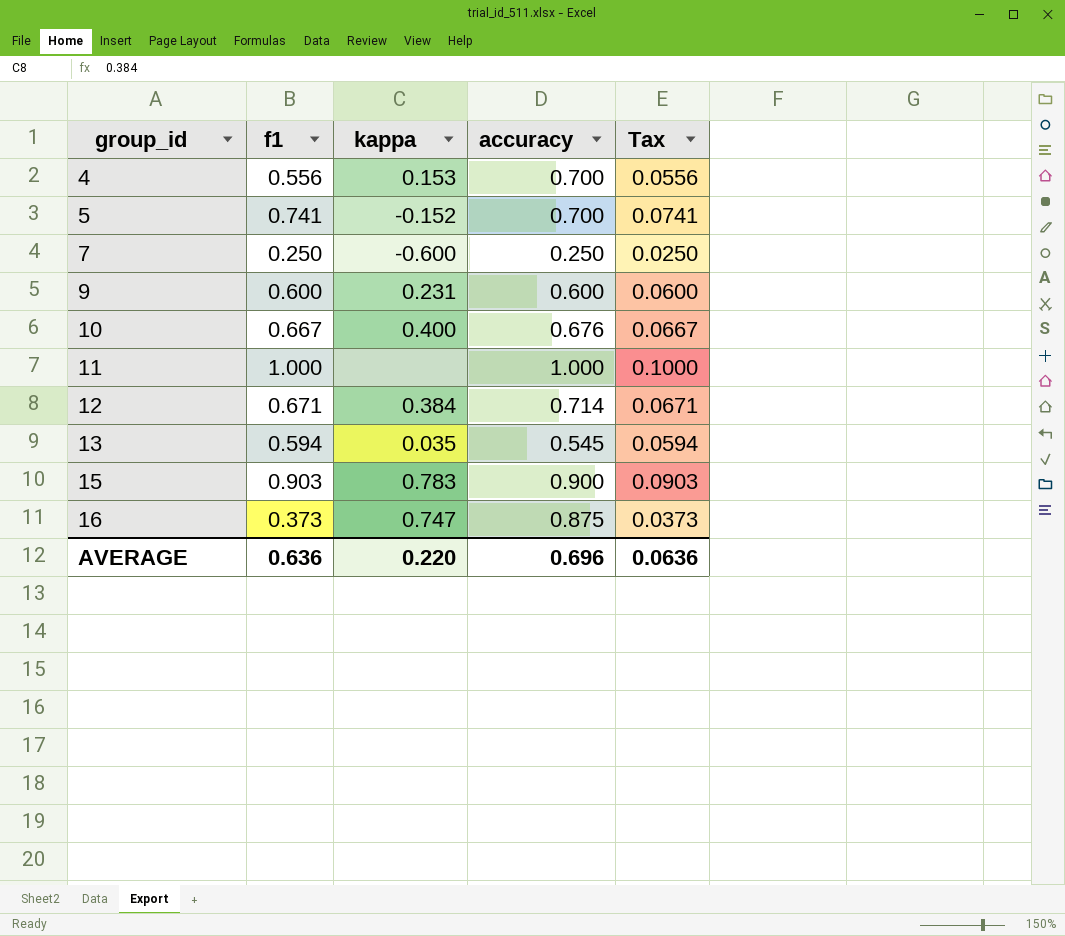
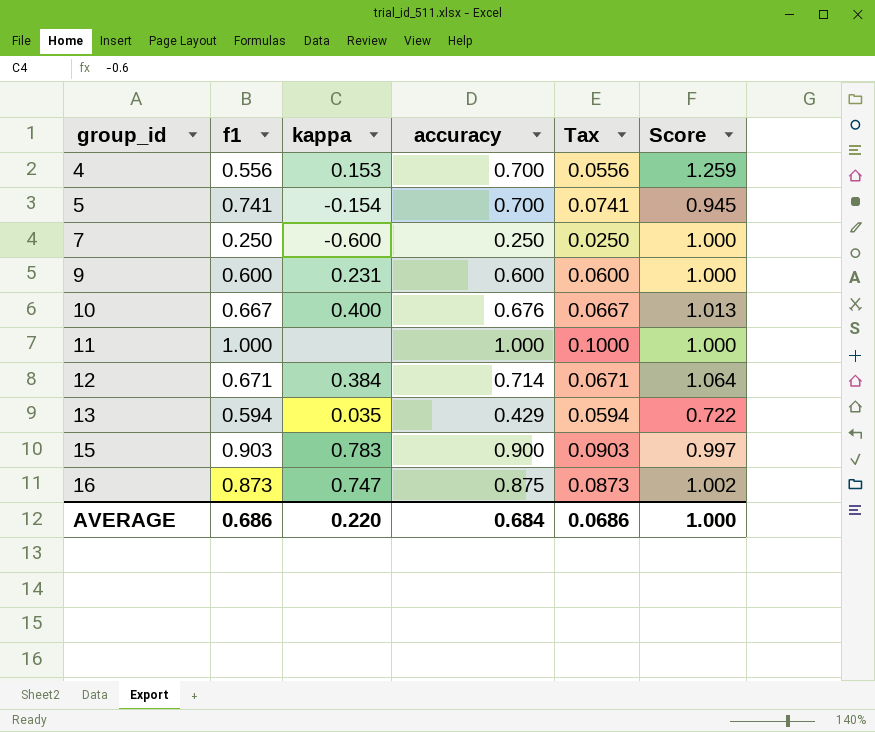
column Score | formula: none -> [accuracy] / [f1]
5 | kappa: -0.152 -> -0.154
13 | accuracy: 0.545 -> 0.429
16 | f1: 0.373 -> 0.873
16 | Tax: 0.0373 -> 0.0873
AVERAGE | f1: 0.636 -> 0.686
AVERAGE | accuracy: 0.696 -> 0.684
AVERAGE | Tax: 0.0636 -> 0.0686

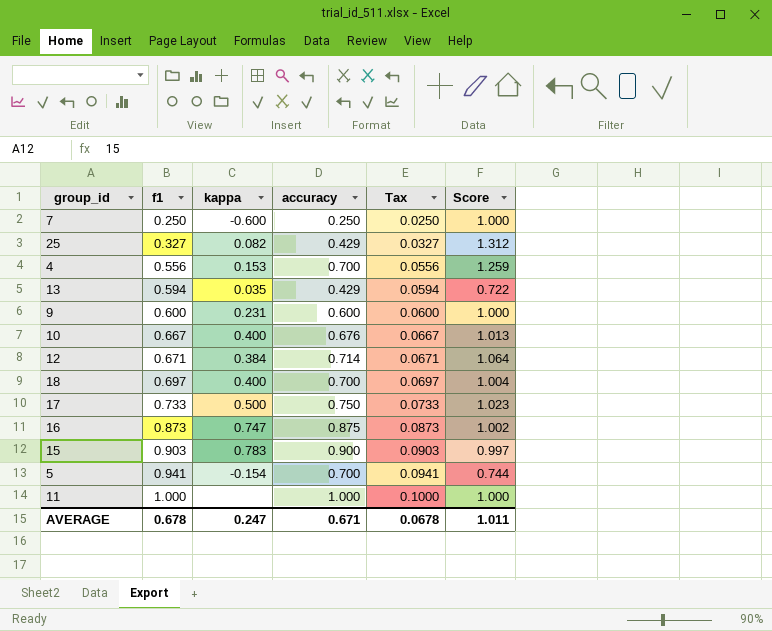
row order: group_id ascending -> f1 ascending
row 25: none -> 0.327 | 0.082 | 0.429 | 0.0327 | 1.312
row 18: none -> 0.697 | 0.400 | 0.700 | 0.0697 | 1.004
row 17: none -> 0.733 | 0.500 | 0.750 | 0.0733 | 1.023
5 | f1: 0.741 -> 0.941
5 | Tax: 0.0741 -> 0.0941
5 | Score: 0.945 -> 0.744
AVERAGE | f1: 0.686 -> 0.678
AVERAGE | kappa: 0.220 -> 0.247
AVERAGE | accuracy: 0.684 -> 0.671
AVERAGE | Tax: 0.0686 -> 0.0678
AVERAGE | Score: 1.000 -> 1.011

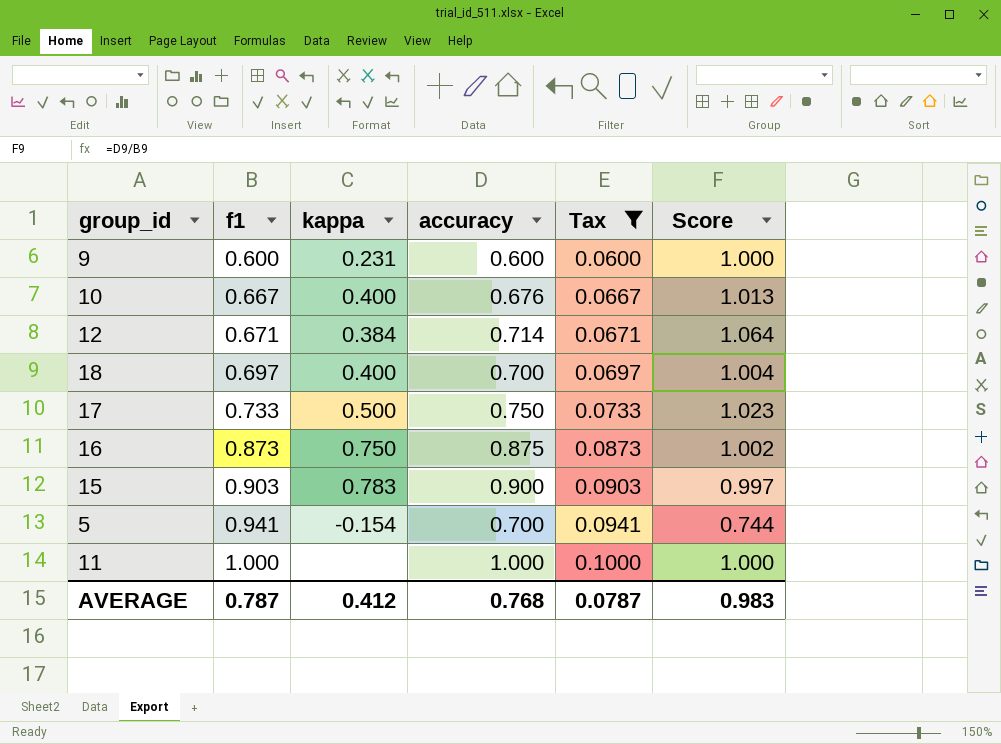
filter: none -> Tax >= 0.0600
16 | kappa: 0.747 -> 0.750
AVERAGE | f1: 0.678 -> 0.787
AVERAGE | kappa: 0.247 -> 0.412
AVERAGE | accuracy: 0.671 -> 0.768
AVERAGE | Tax: 0.0678 -> 0.0787
AVERAGE | Score: 1.011 -> 0.983

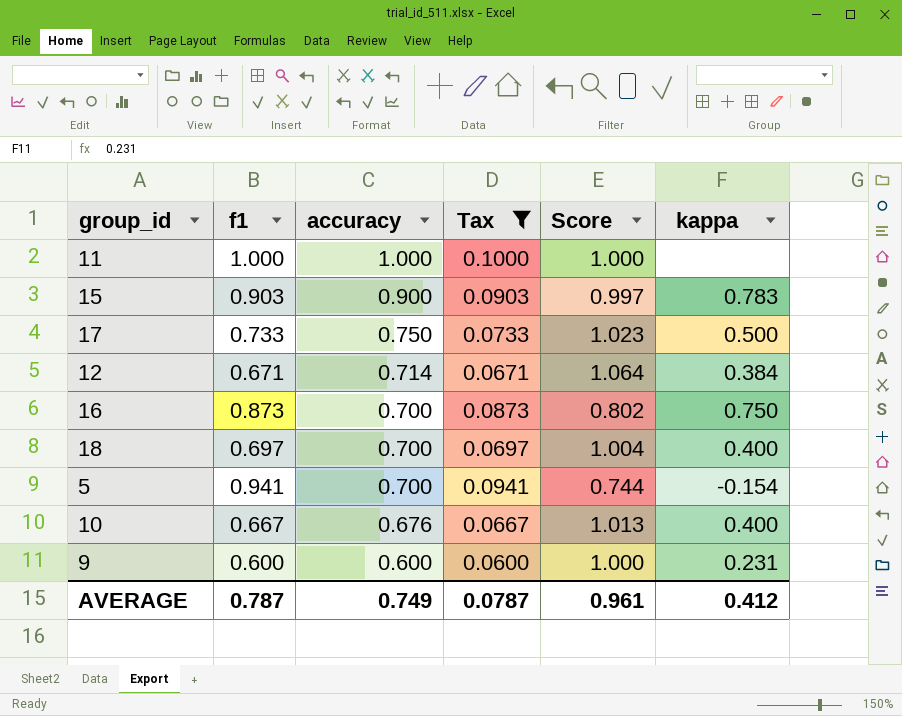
row order: f1 ascending -> accuracy descending
column kappa | position: 3 -> 6
16 | accuracy: 0.875 -> 0.700
16 | Score: 1.002 -> 0.802
AVERAGE | accuracy: 0.768 -> 0.749
AVERAGE | Score: 0.983 -> 0.961

